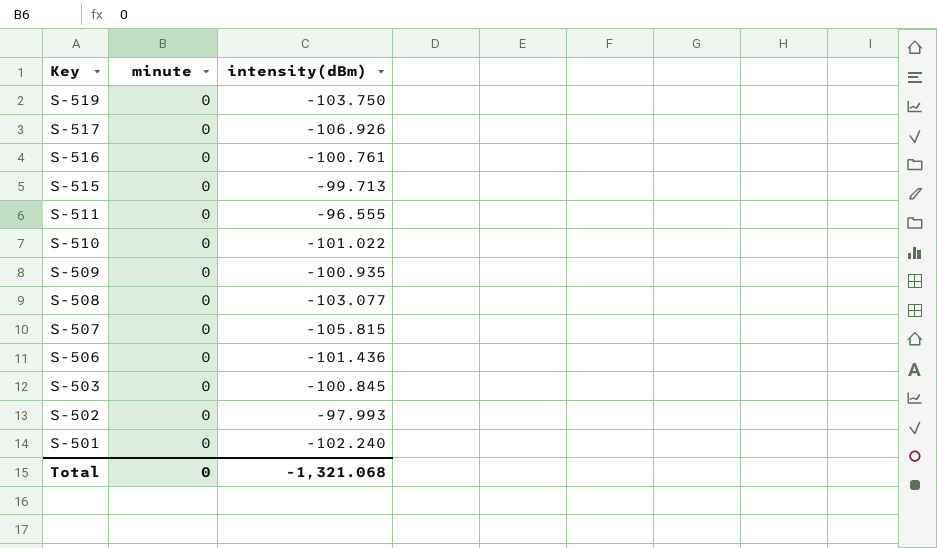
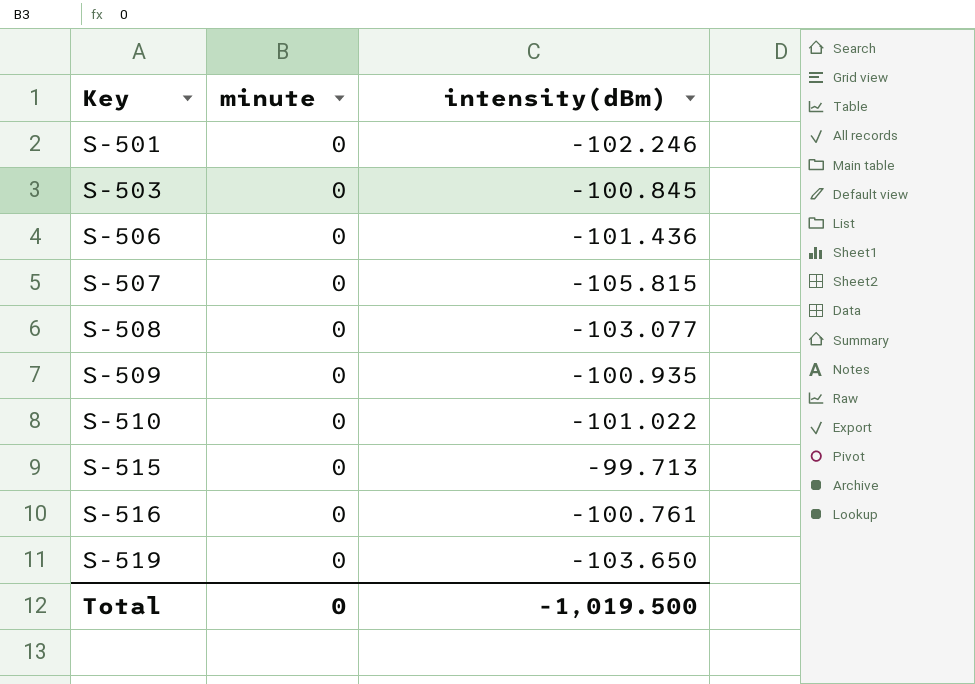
row order: Key descending -> Key ascending
row S-517: 0 | -106.926 -> none
row S-511: 0 | -96.555 -> none
row S-502: 0 | -97.993 -> none
S-501 | intensity(dBm): -102.240 -> -102.246
S-519 | intensity(dBm): -103.750 -> -103.650
Total | intensity(dBm): -1,321.068 -> -1,019.500

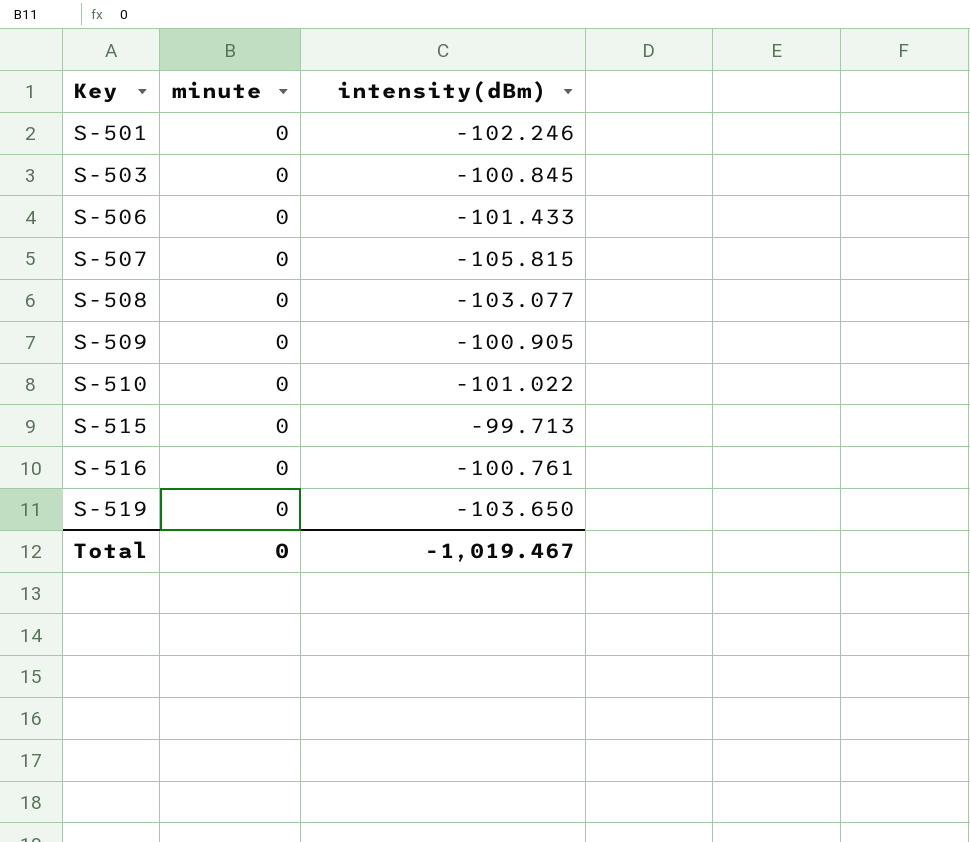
S-506 | intensity(dBm): -101.436 -> -101.433
S-509 | intensity(dBm): -100.935 -> -100.905
Total | intensity(dBm): -1,019.500 -> -1,019.467

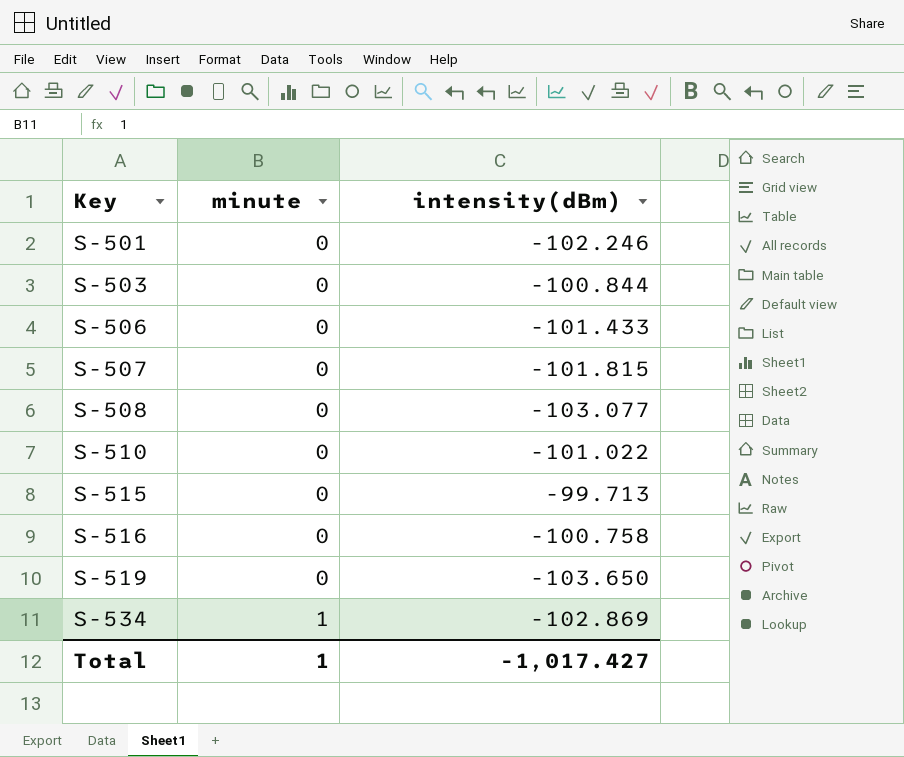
row S-509: 0 | -100.905 -> none
S-503 | intensity(dBm): -100.845 -> -100.844
S-507 | intensity(dBm): -105.815 -> -101.815
S-516 | intensity(dBm): -100.761 -> -100.758
row S-534: none -> 1 | -102.869
Total | minute: 0 -> 1
Total | intensity(dBm): -1,019.467 -> -1,017.427

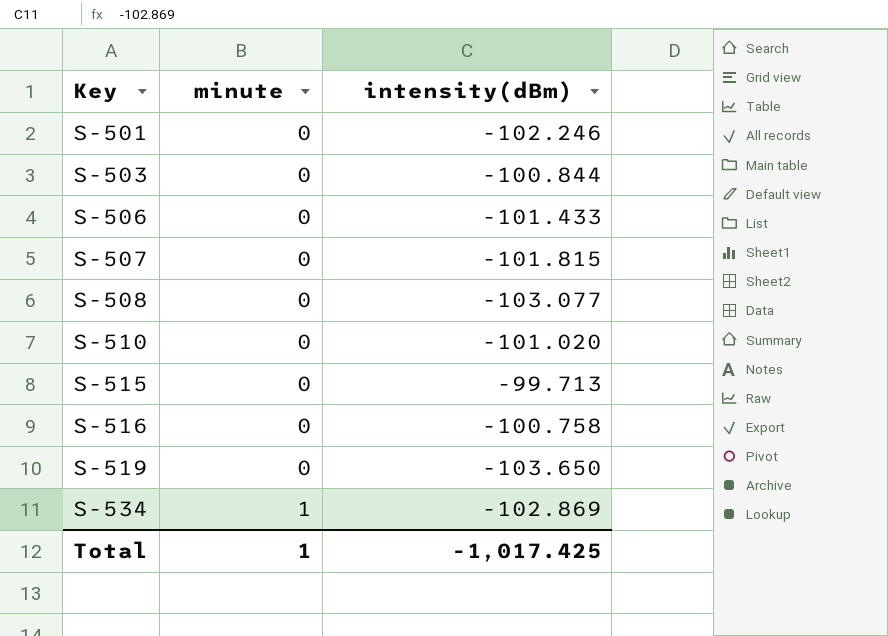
S-510 | intensity(dBm): -101.022 -> -101.020
Total | intensity(dBm): -1,017.427 -> -1,017.425

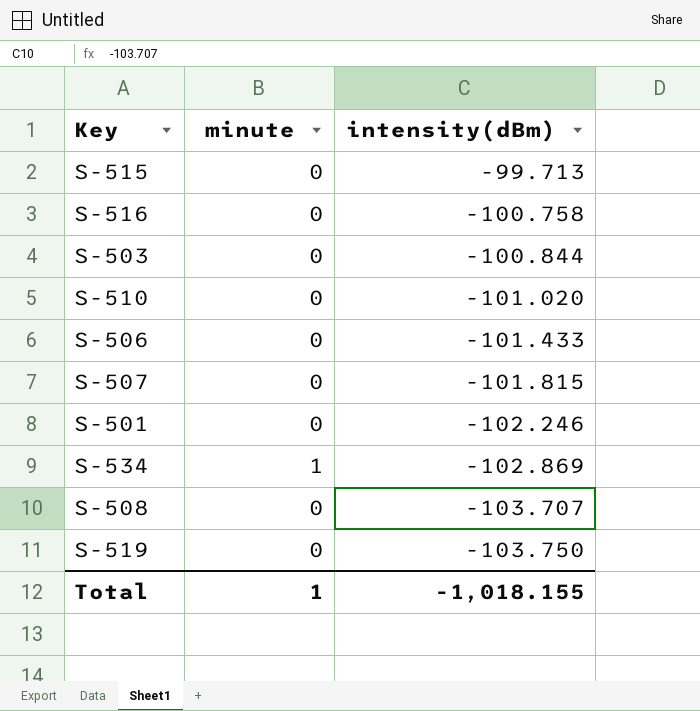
row order: Key ascending -> intensity(dBm) descending
S-508 | intensity(dBm): -103.077 -> -103.707
S-519 | intensity(dBm): -103.650 -> -103.750
Total | intensity(dBm): -1,017.425 -> -1,018.155

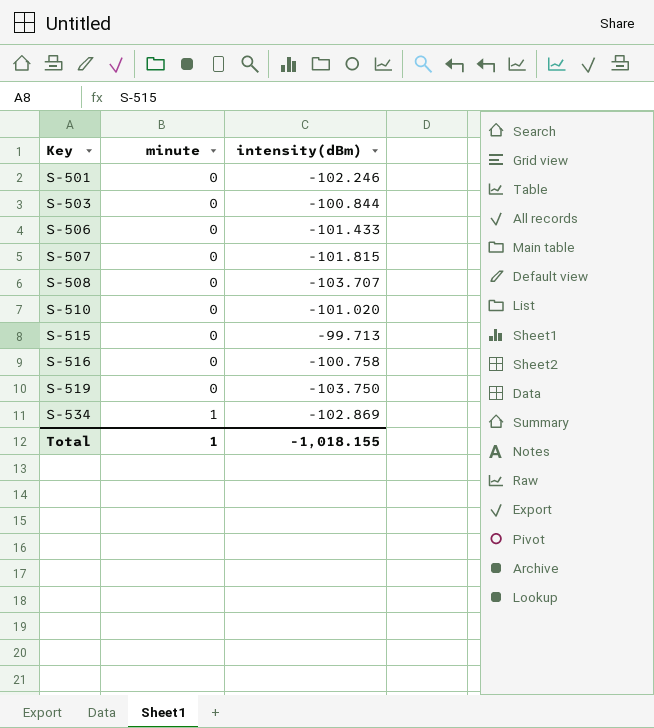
row order: intensity(dBm) descending -> Key ascending

